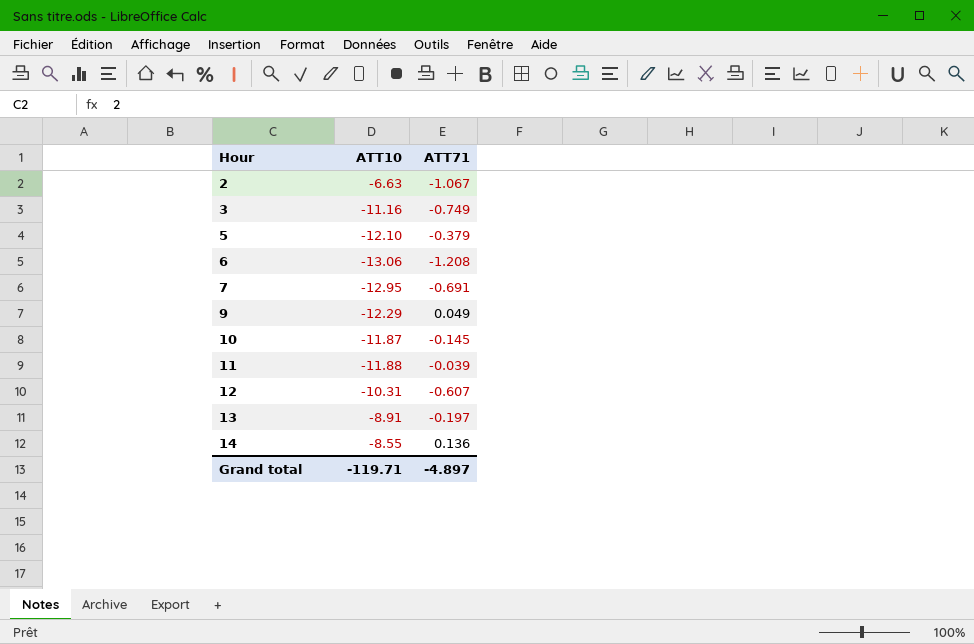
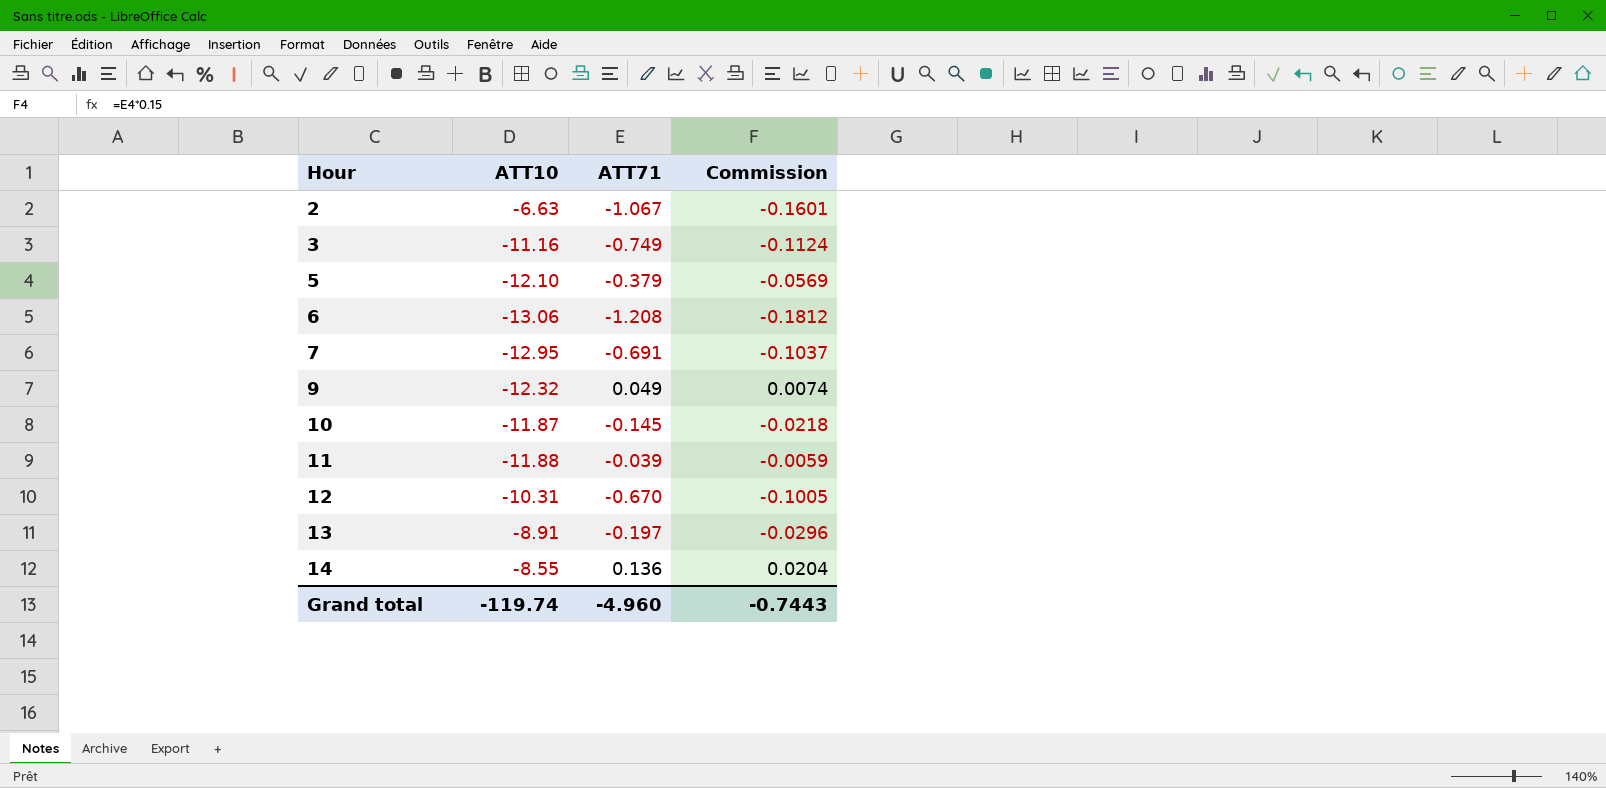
column Commission | formula: none -> [ATT71] * 0.15
9 | ATT10: -12.29 -> -12.32
12 | ATT71: -0.607 -> -0.670
Grand total | ATT10: -119.71 -> -119.74
Grand total | ATT71: -4.897 -> -4.960

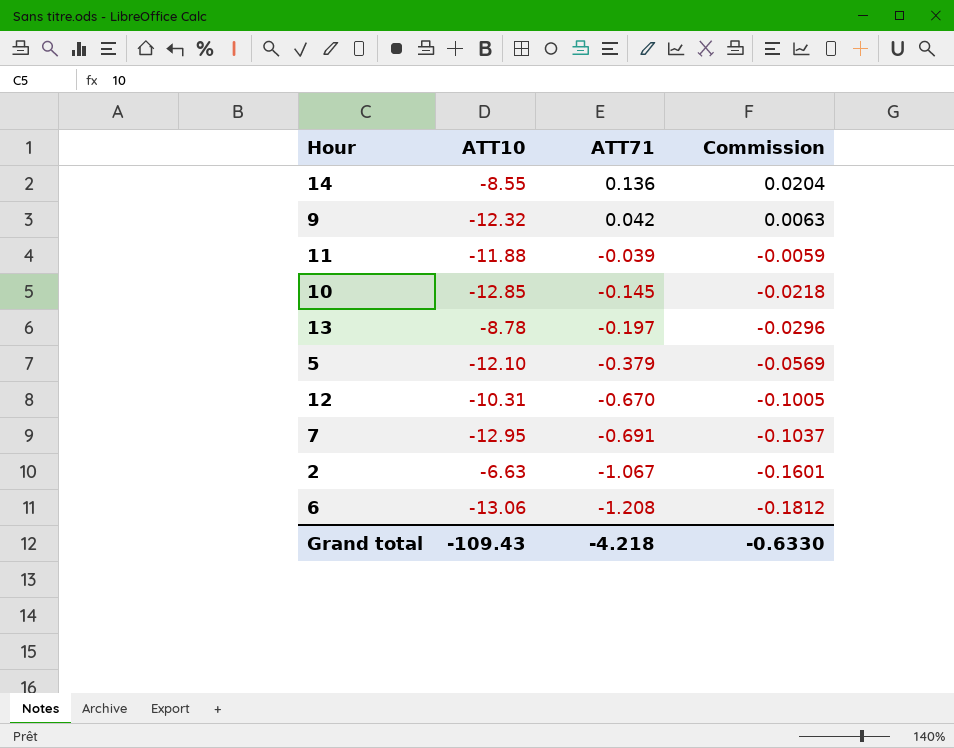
row order: Hour ascending -> ATT71 descending
row 3: -11.16 | -0.749 | -0.1124 -> none
9 | ATT71: 0.049 -> 0.042
9 | Commission: 0.0074 -> 0.0063
10 | ATT10: -11.87 -> -12.85
13 | ATT10: -8.91 -> -8.78
Grand total | ATT10: -119.74 -> -109.43
Grand total | ATT71: -4.960 -> -4.218
Grand total | Commission: -0.7443 -> -0.6330

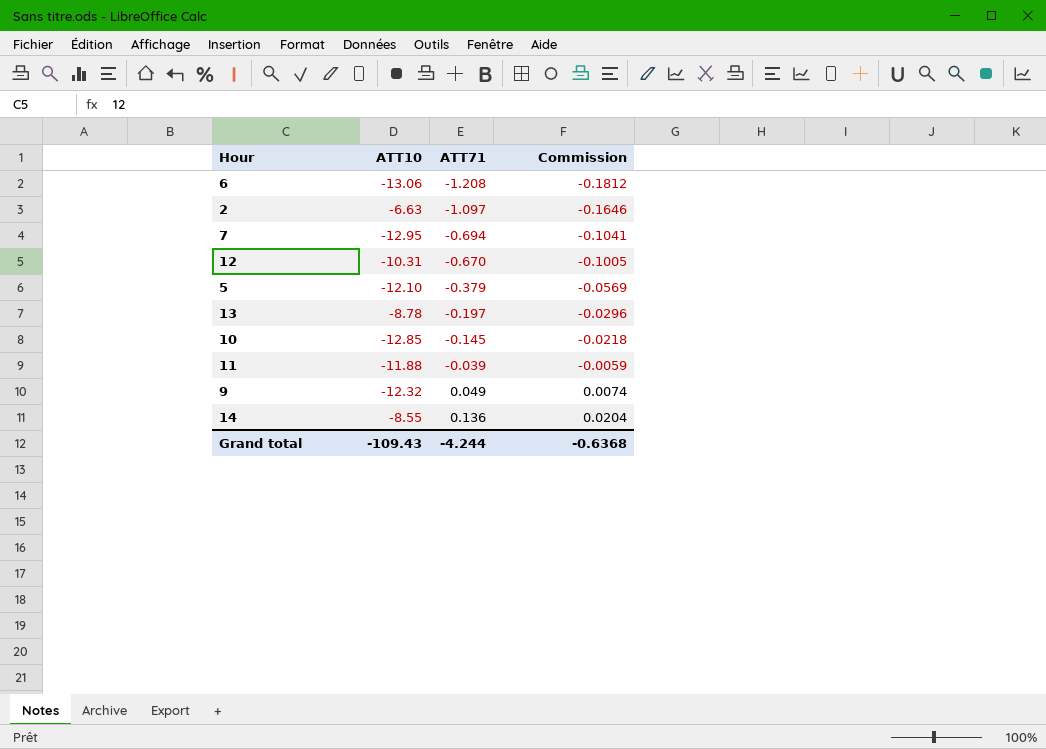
row order: ATT71 descending -> ATT71 ascending
2 | ATT71: -1.067 -> -1.097
2 | Commission: -0.1601 -> -0.1646
7 | ATT71: -0.691 -> -0.694
7 | Commission: -0.1037 -> -0.1041
9 | ATT71: 0.042 -> 0.049
9 | Commission: 0.0063 -> 0.0074
Grand total | ATT71: -4.218 -> -4.244
Grand total | Commission: -0.6330 -> -0.6368

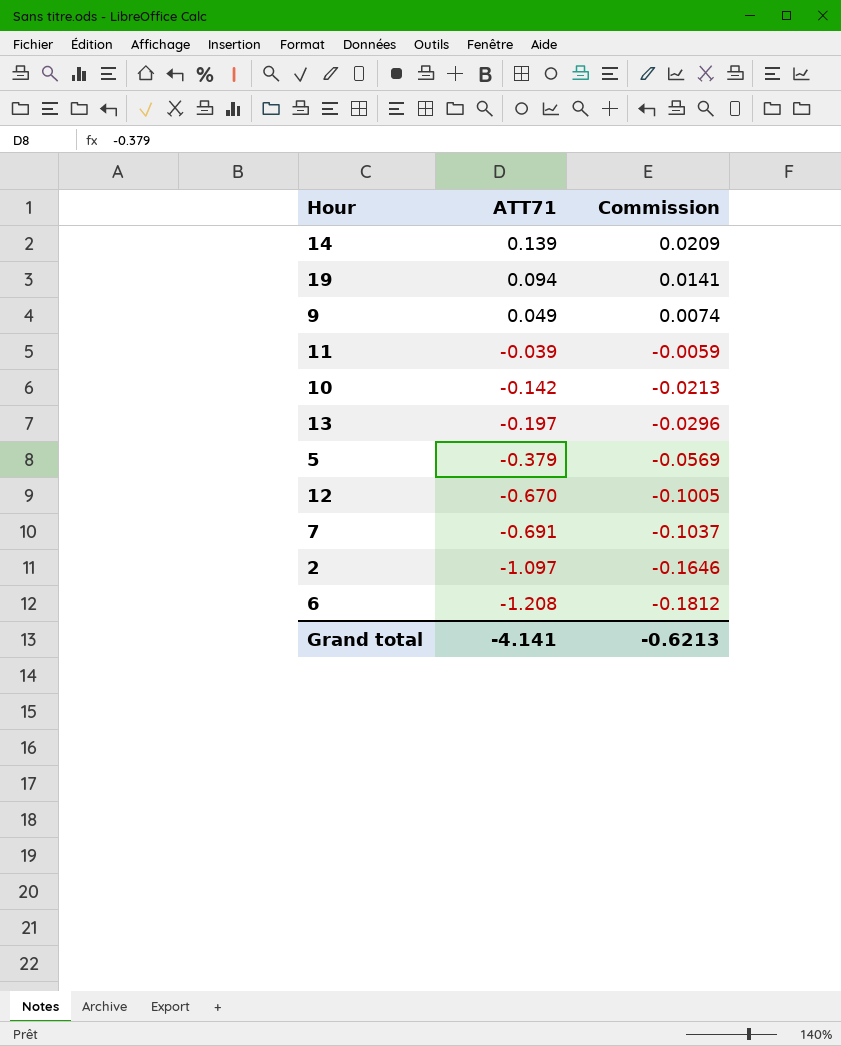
row order: ATT71 ascending -> ATT71 descending
column ATT10 | position: 2 -> none
14 | ATT71: 0.136 -> 0.139
14 | Commission: 0.0204 -> 0.0209
row 19: none -> 0.094 | 0.0141
10 | ATT71: -0.145 -> -0.142
10 | Commission: -0.0218 -> -0.0213
7 | ATT71: -0.694 -> -0.691
7 | Commission: -0.1041 -> -0.1037
Grand total | ATT71: -4.244 -> -4.141
Grand total | Commission: -0.6368 -> -0.6213

